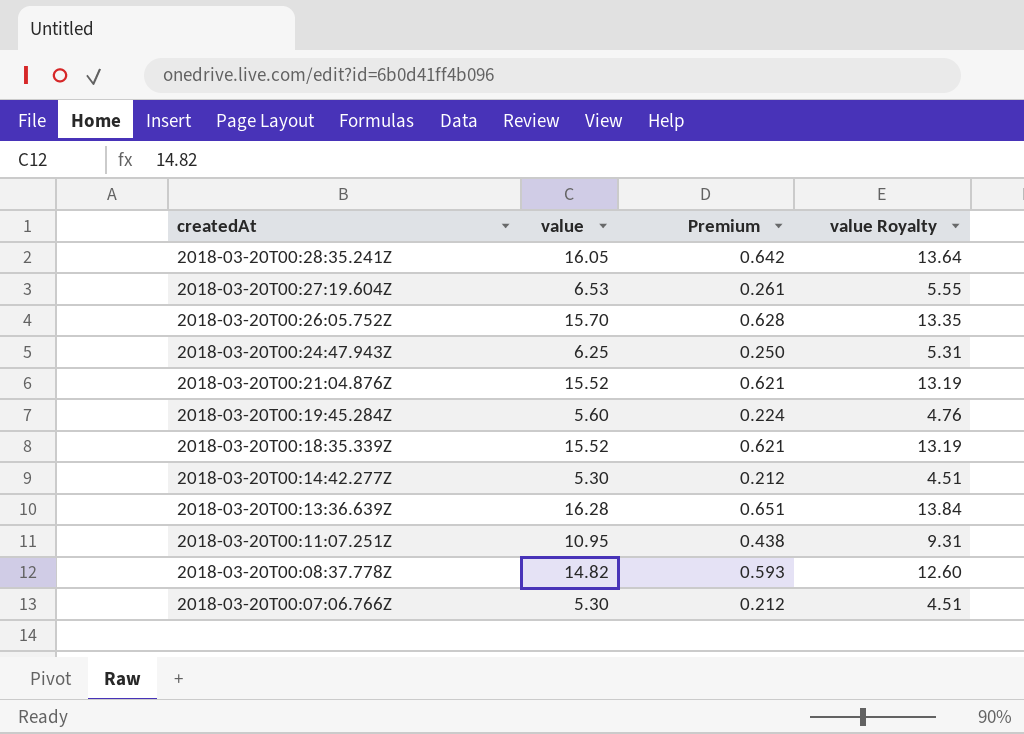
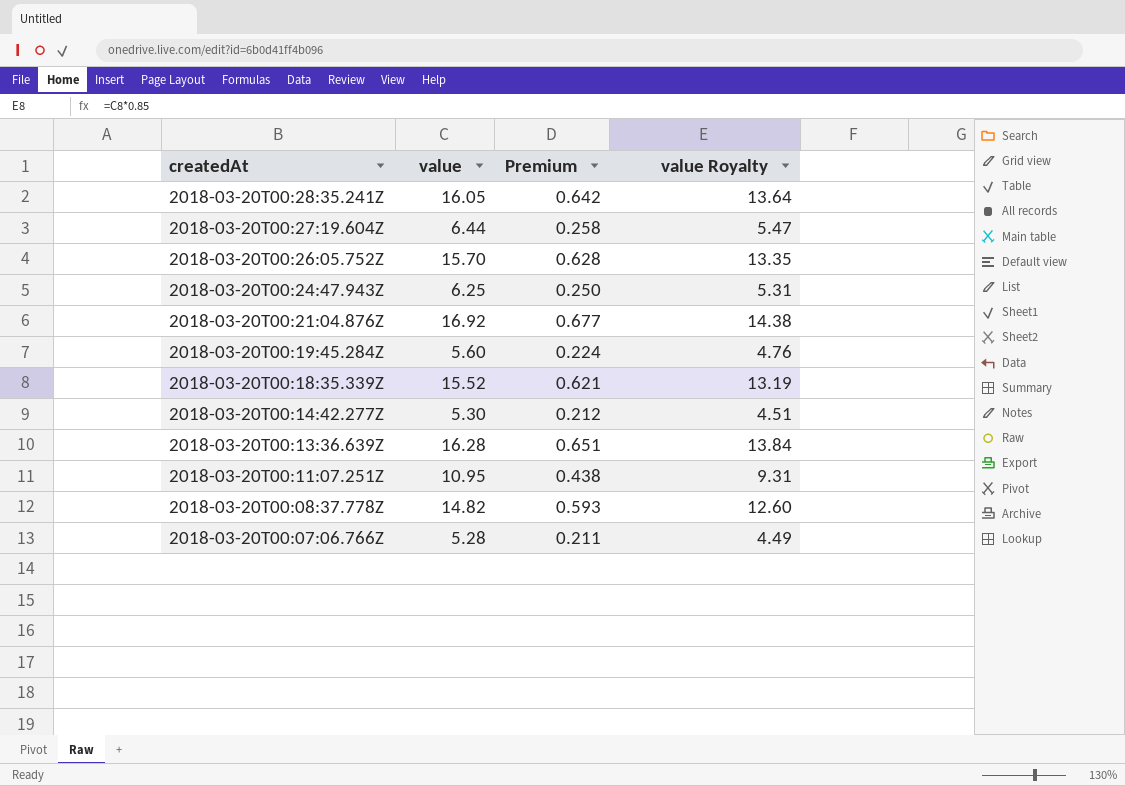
2018-03-20T00:27:19.604Z | value: 6.53 -> 6.44
2018-03-20T00:27:19.604Z | Premium: 0.261 -> 0.258
2018-03-20T00:27:19.604Z | value Royalty: 5.55 -> 5.47
2018-03-20T00:21:04.876Z | value: 15.52 -> 16.92
2018-03-20T00:21:04.876Z | Premium: 0.621 -> 0.677
2018-03-20T00:21:04.876Z | value Royalty: 13.19 -> 14.38
2018-03-20T00:07:06.766Z | value: 5.30 -> 5.28
2018-03-20T00:07:06.766Z | Premium: 0.212 -> 0.211
2018-03-20T00:07:06.766Z | value Royalty: 4.51 -> 4.49

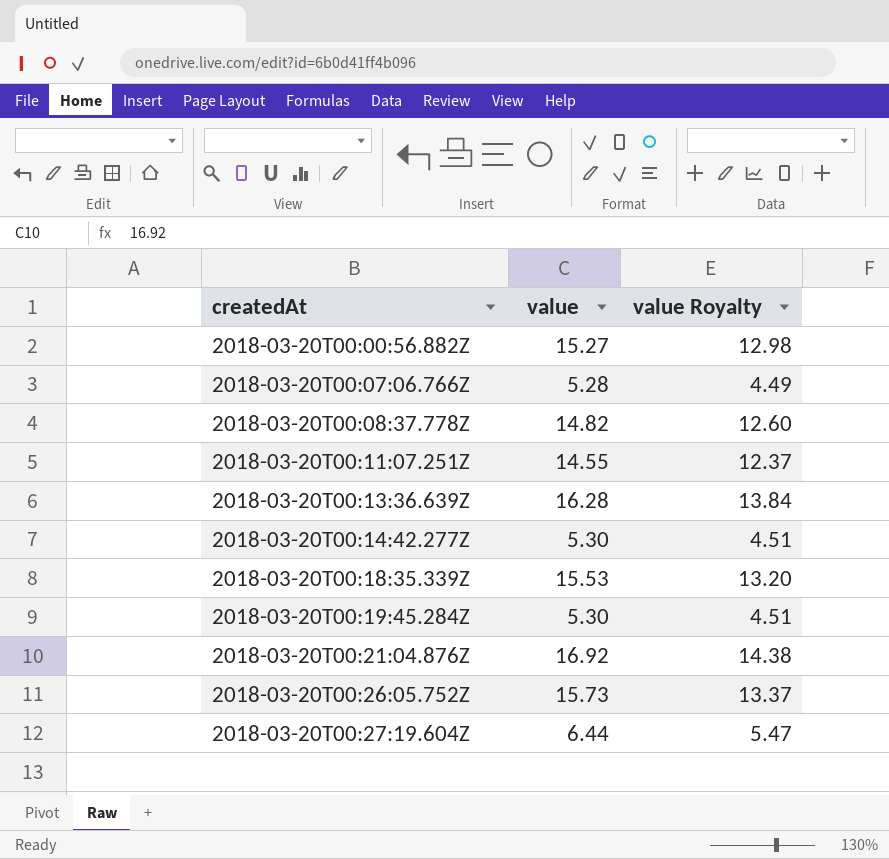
row order: createdAt descending -> createdAt ascending
column Premium | formula: [value] * 0.04 -> none
row 2018-03-20T00:28:35.241Z: 16.05 | 0.642 | 13.64 -> none
row 2018-03-20T00:24:47.943Z: 6.25 | 0.250 | 5.31 -> none
row 2018-03-20T00:00:56.882Z: none -> 15.27 | 12.98
2018-03-20T00:11:07.251Z | value: 10.95 -> 14.55
2018-03-20T00:11:07.251Z | value Royalty: 9.31 -> 12.37
2018-03-20T00:18:35.339Z | value: 15.52 -> 15.53
2018-03-20T00:18:35.339Z | value Royalty: 13.19 -> 13.20
2018-03-20T00:19:45.284Z | value: 5.60 -> 5.30
2018-03-20T00:19:45.284Z | value Royalty: 4.76 -> 4.51
2018-03-20T00:26:05.752Z | value: 15.70 -> 15.73
2018-03-20T00:26:05.752Z | value Royalty: 13.35 -> 13.37

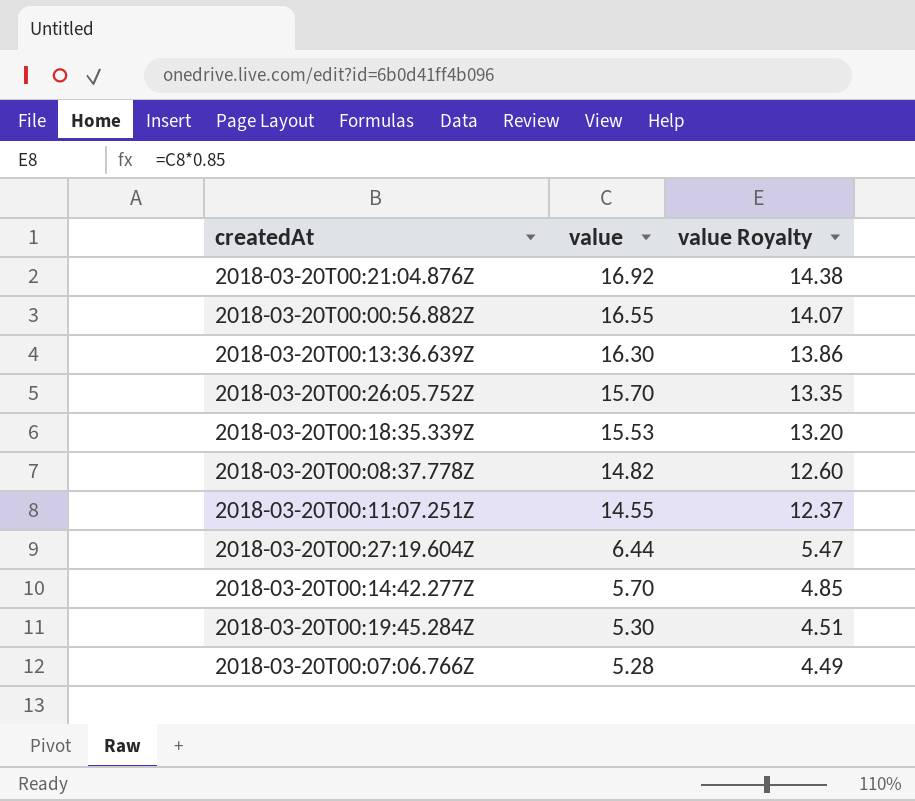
row order: createdAt ascending -> value descending
2018-03-20T00:00:56.882Z | value: 15.27 -> 16.55
2018-03-20T00:00:56.882Z | value Royalty: 12.98 -> 14.07
2018-03-20T00:13:36.639Z | value: 16.28 -> 16.30
2018-03-20T00:13:36.639Z | value Royalty: 13.84 -> 13.86
2018-03-20T00:26:05.752Z | value: 15.73 -> 15.70
2018-03-20T00:26:05.752Z | value Royalty: 13.37 -> 13.35
2018-03-20T00:14:42.277Z | value: 5.30 -> 5.70
2018-03-20T00:14:42.277Z | value Royalty: 4.51 -> 4.85

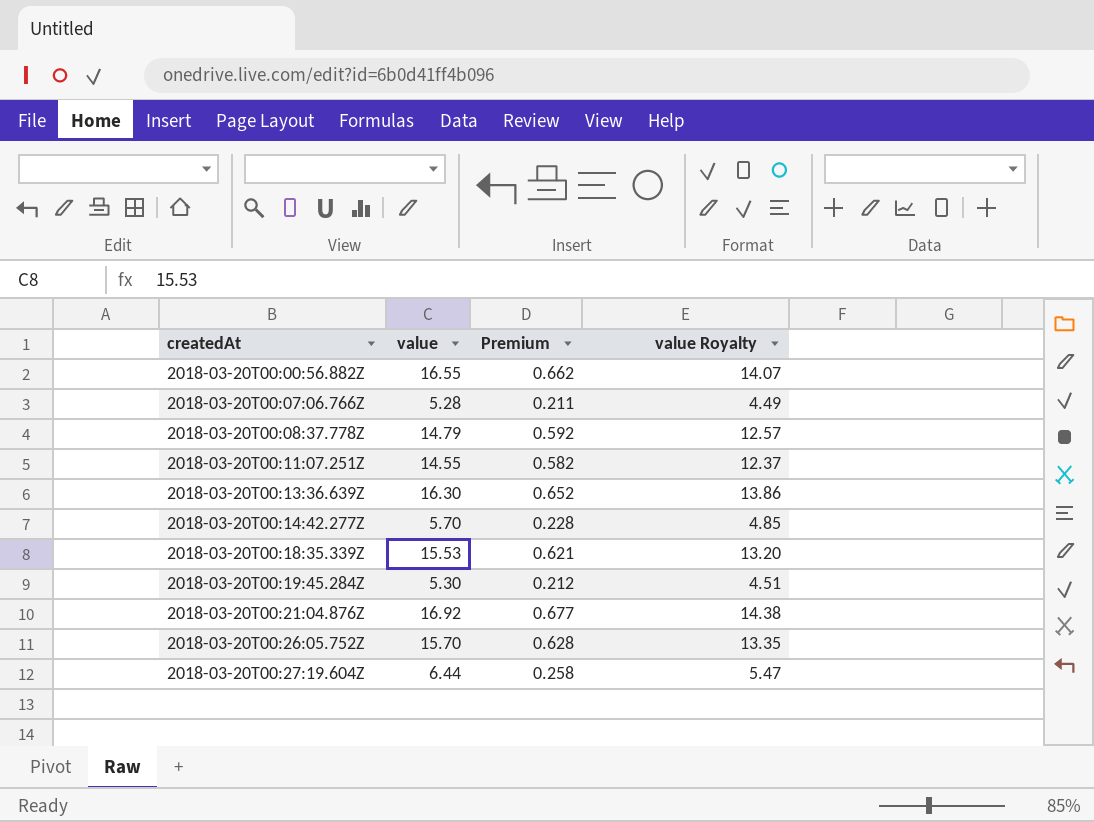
row order: value descending -> createdAt ascending
column Premium | formula: none -> [value] * 0.04
2018-03-20T00:08:37.778Z | value: 14.82 -> 14.79
2018-03-20T00:08:37.778Z | value Royalty: 12.60 -> 12.57

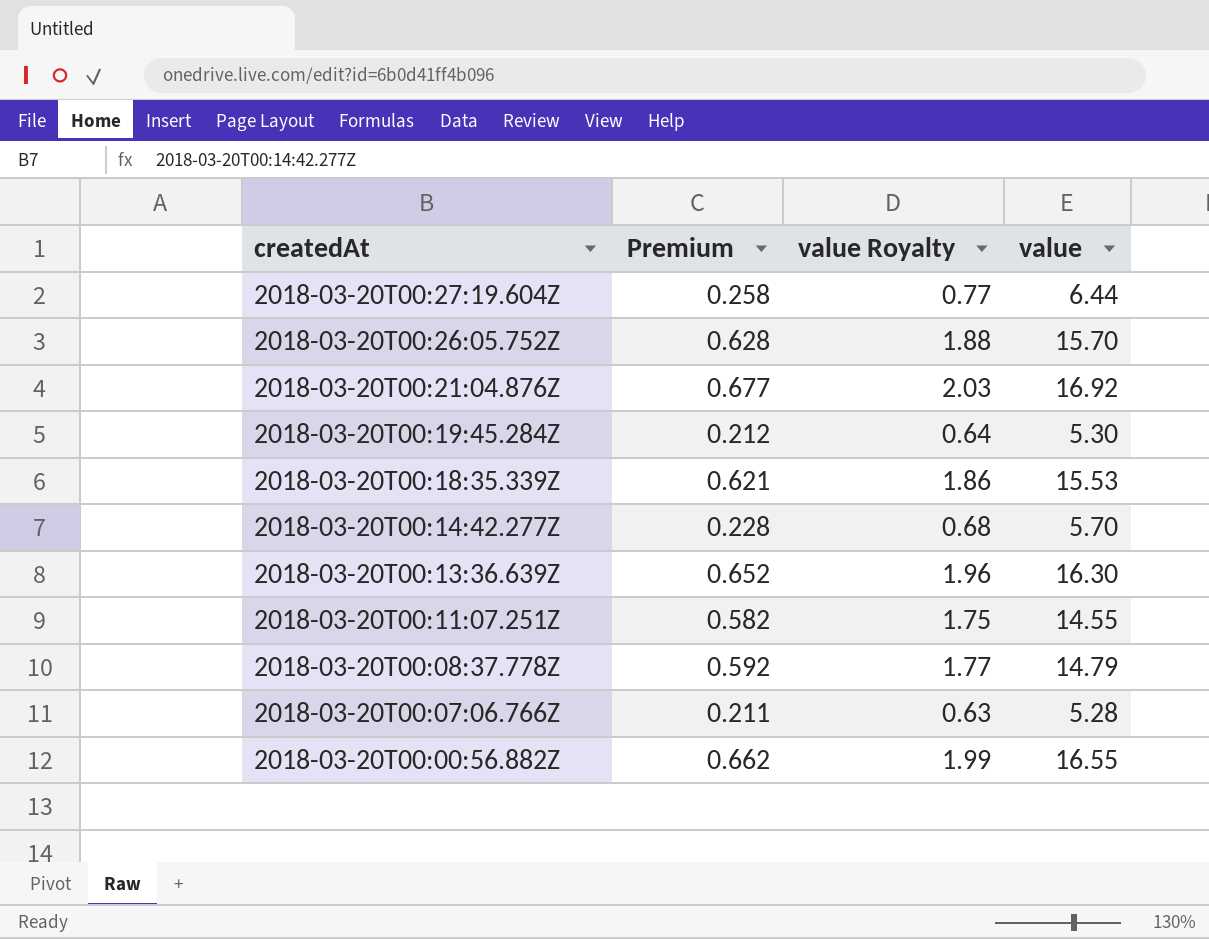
row order: createdAt ascending -> createdAt descending
column value Royalty | formula: [value] * 0.85 -> [value] * 0.12
column value | position: 2 -> 4

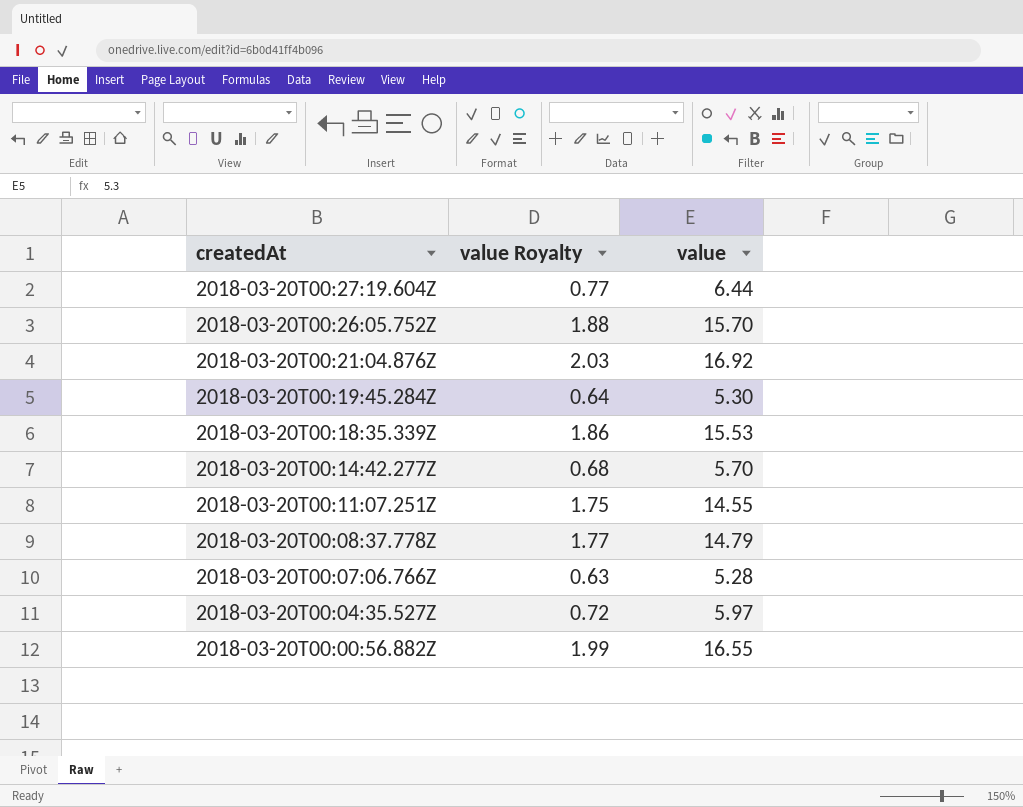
column Premium | formula: [value] * 0.04 -> none
row 2018-03-20T00:13:36.639Z: 0.652 | 1.96 | 16.30 -> none
row 2018-03-20T00:04:35.527Z: none -> 0.72 | 5.97

